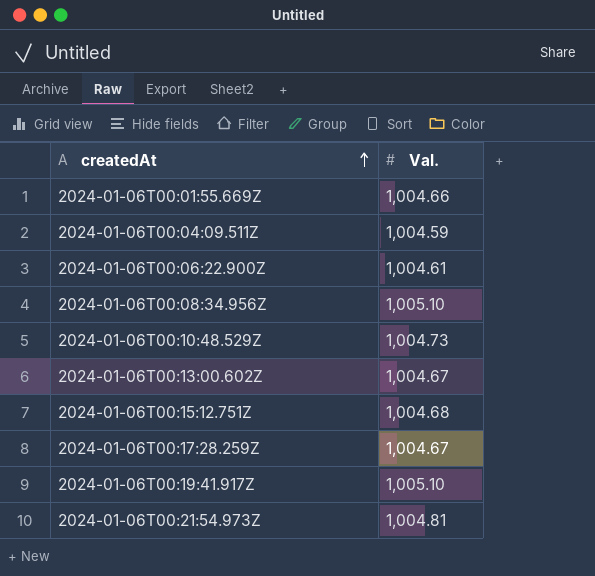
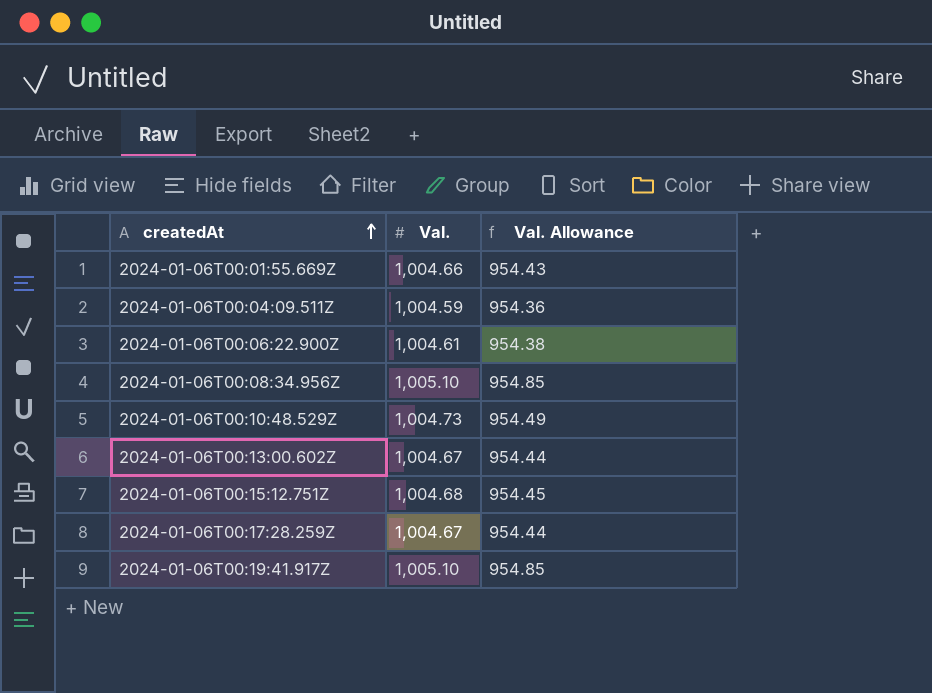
column Val. Allowance | formula: none -> [Val.] * 0.95
row 2024-01-06T00:21:54.973Z: 1,004.81 -> none

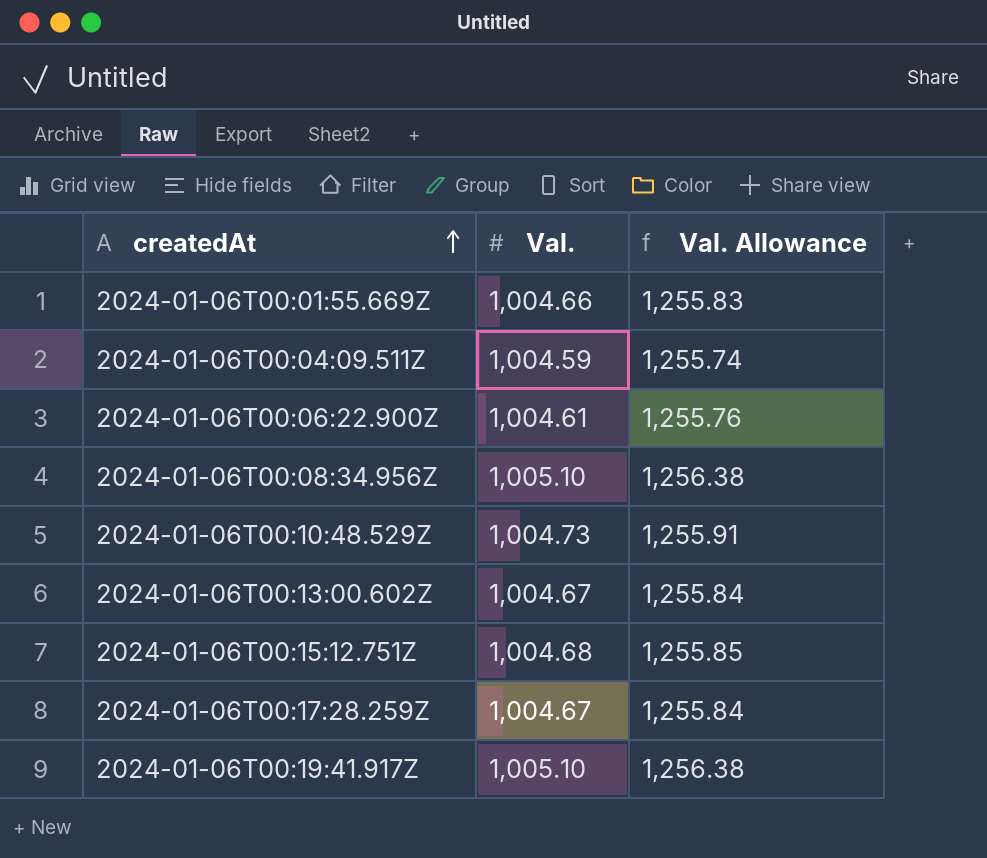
column Val. Allowance | formula: [Val.] * 0.95 -> [Val.] * 1.25

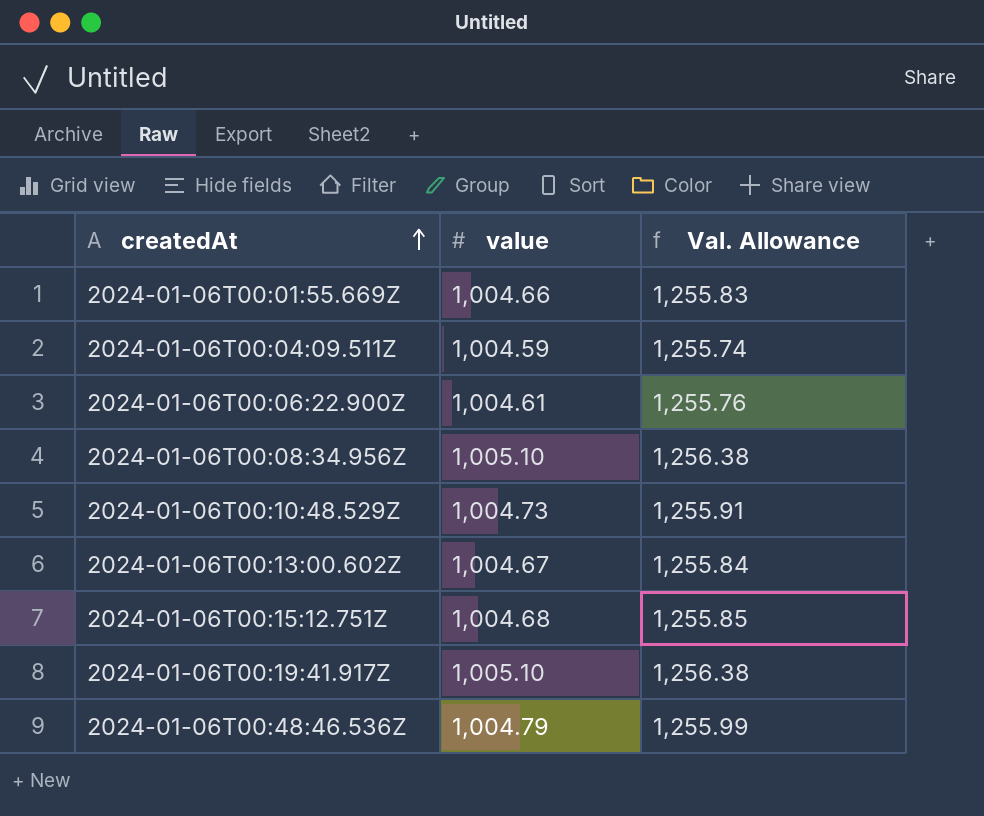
column name: Val. -> value
row 2024-01-06T00:17:28.259Z: 1,004.67 | 1,255.84 -> none
row 2024-01-06T00:48:46.536Z: none -> 1,004.79 | 1,255.99

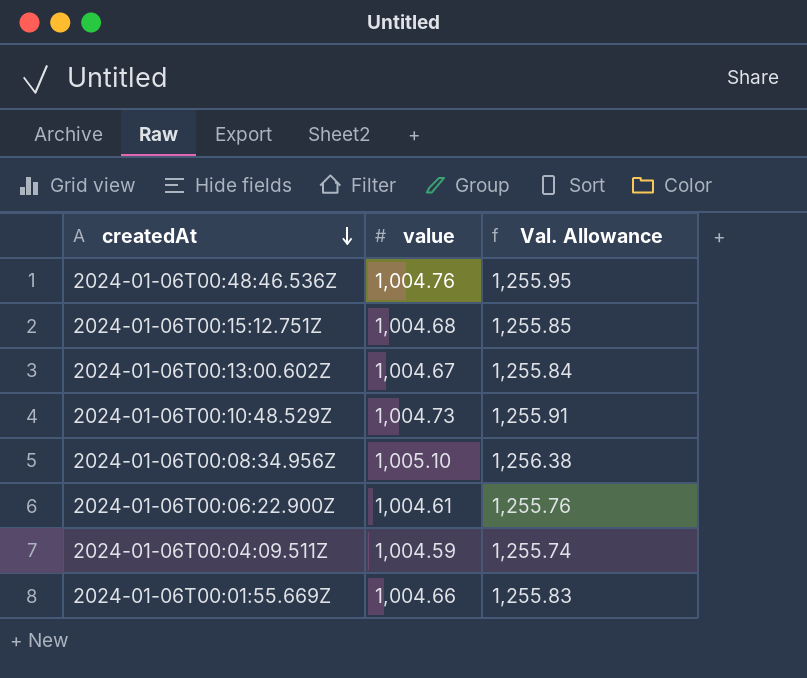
row order: createdAt ascending -> createdAt descending
row 2024-01-06T00:19:41.917Z: 1,005.10 | 1,256.38 -> none
2024-01-06T00:48:46.536Z | value: 1,004.79 -> 1,004.76
2024-01-06T00:48:46.536Z | Val. Allowance: 1,255.99 -> 1,255.95

